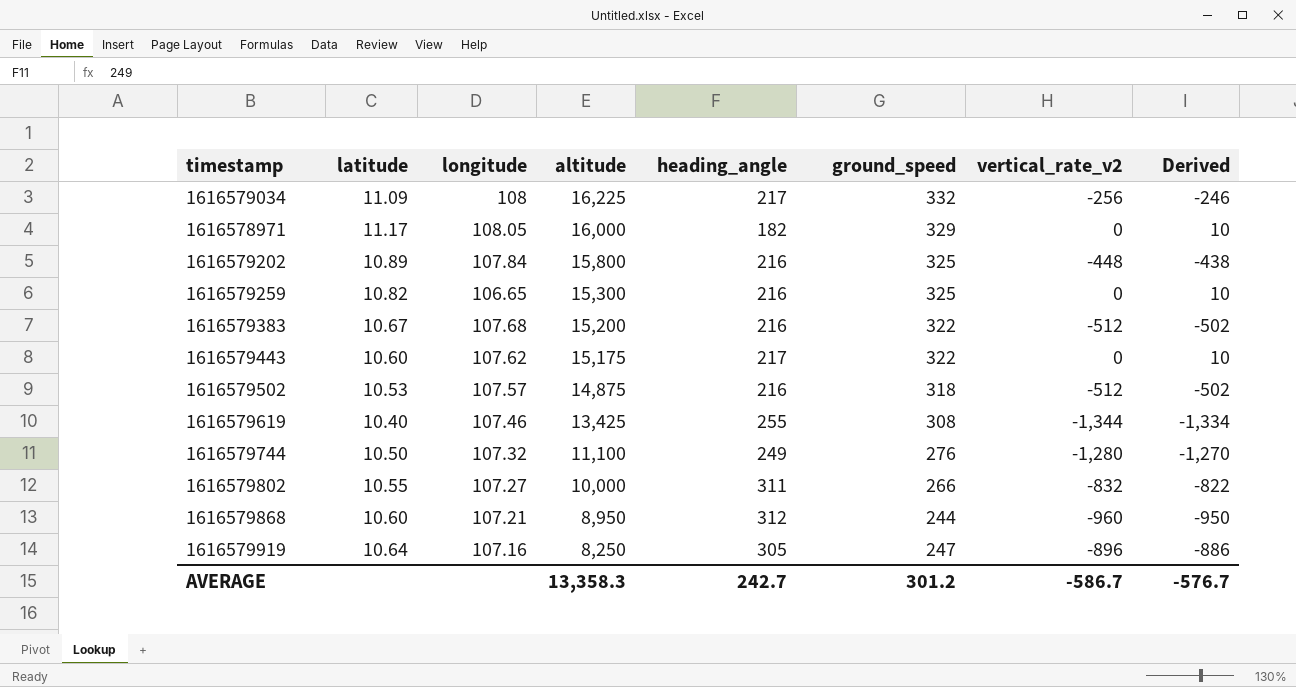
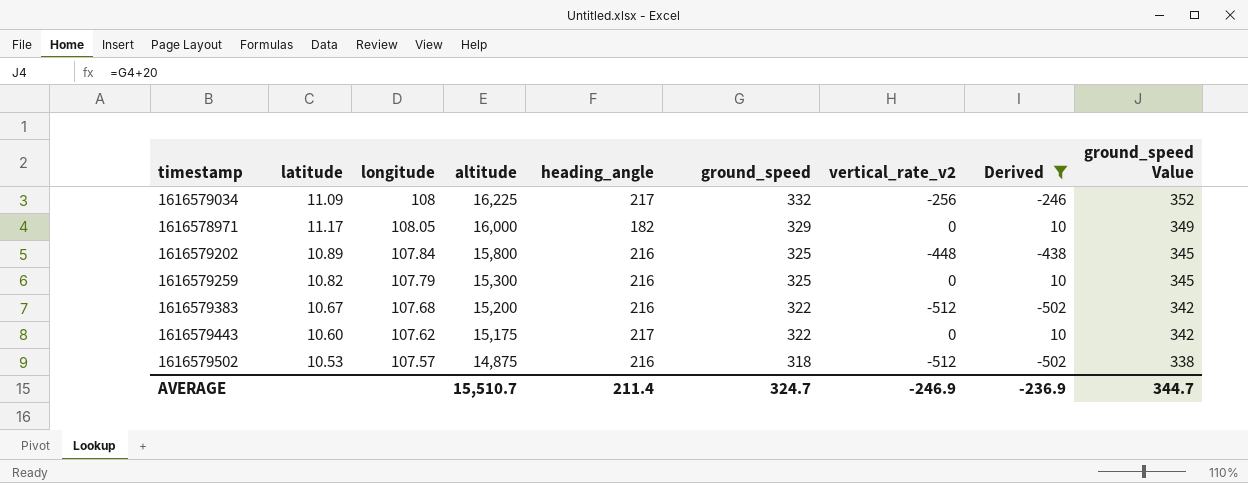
filter: none -> Derived >= -502
column ground_speed Value | formula: none -> [ground_speed] + 20
1616579259 | longitude: 106.65 -> 107.79
AVERAGE | altitude: 13,358.3 -> 15,510.7
AVERAGE | heading_angle: 242.7 -> 211.4
AVERAGE | ground_speed: 301.2 -> 324.7
AVERAGE | vertical_rate_v2: -586.7 -> -246.9
AVERAGE | Derived: -576.7 -> -236.9

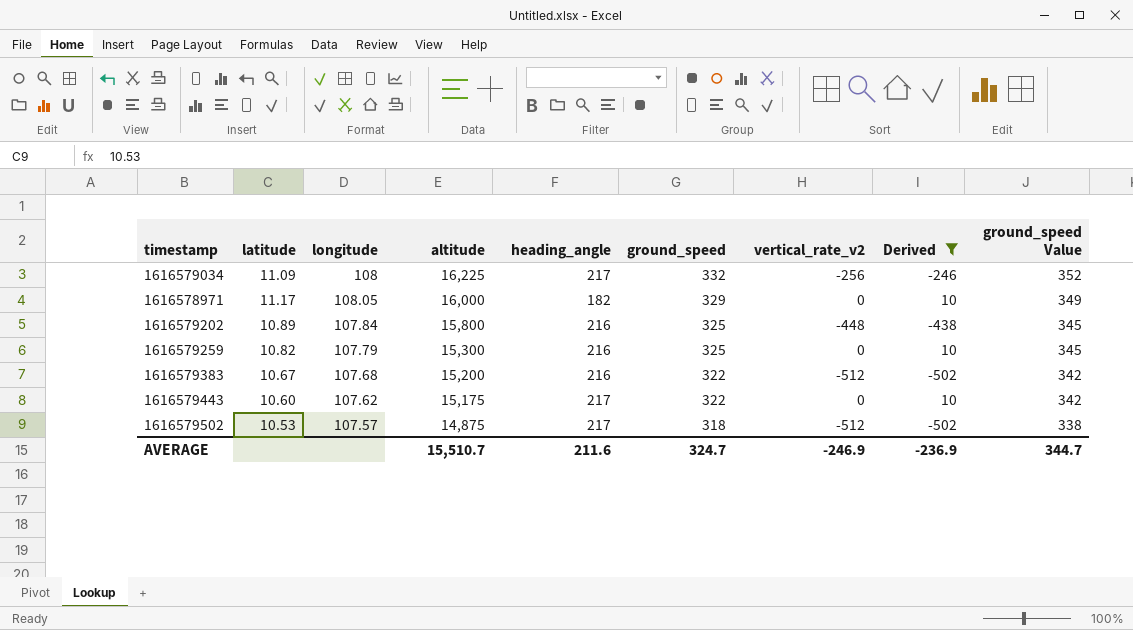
1616579502 | heading_angle: 216 -> 217
AVERAGE | heading_angle: 211.4 -> 211.6

